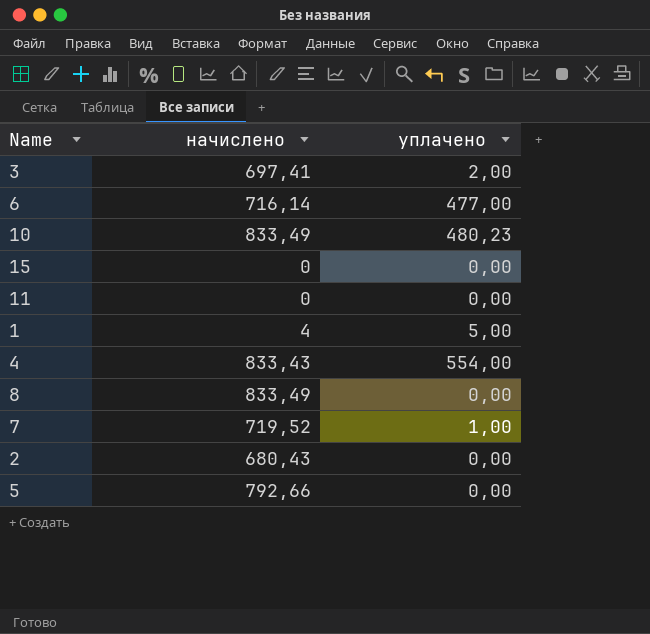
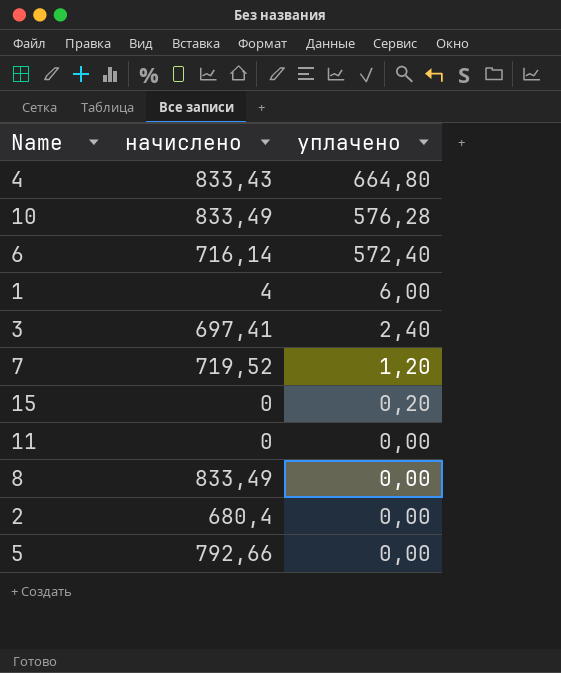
row order: none -> уплачено descending
4 | уплачено: 554,00 -> 664,80
10 | уплачено: 480,23 -> 576,28
6 | уплачено: 477,00 -> 572,40
1 | уплачено: 5,00 -> 6,00
3 | уплачено: 2,00 -> 2,40
7 | уплачено: 1,00 -> 1,20
15 | уплачено: 0,00 -> 0,20
2 | начислено: 680,43 -> 680,4

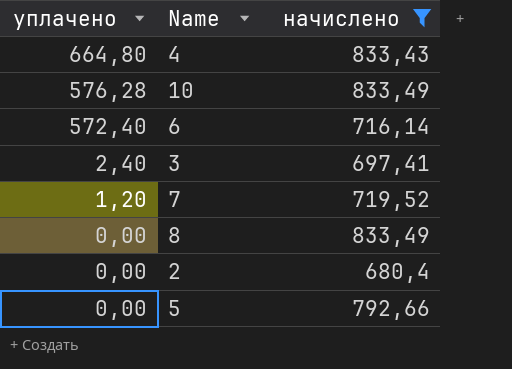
filter: none -> начислено >= 680,4
column уплачено | position: 3 -> 1

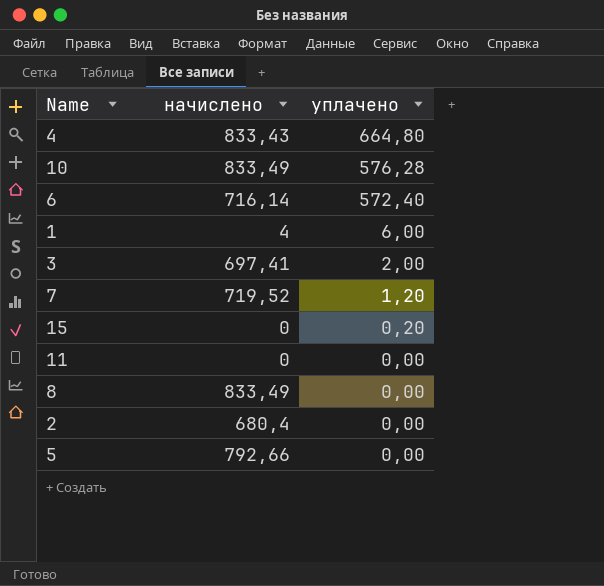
filter: начислено >= 680,4 -> none
column уплачено | position: 1 -> 3
3 | уплачено: 2,40 -> 2,00

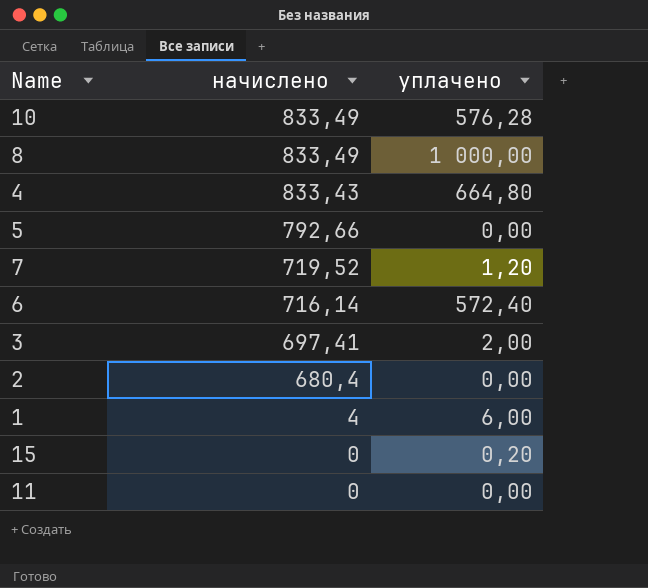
row order: уплачено descending -> начислено descending
8 | уплачено: 0,00 -> 1 000,00

